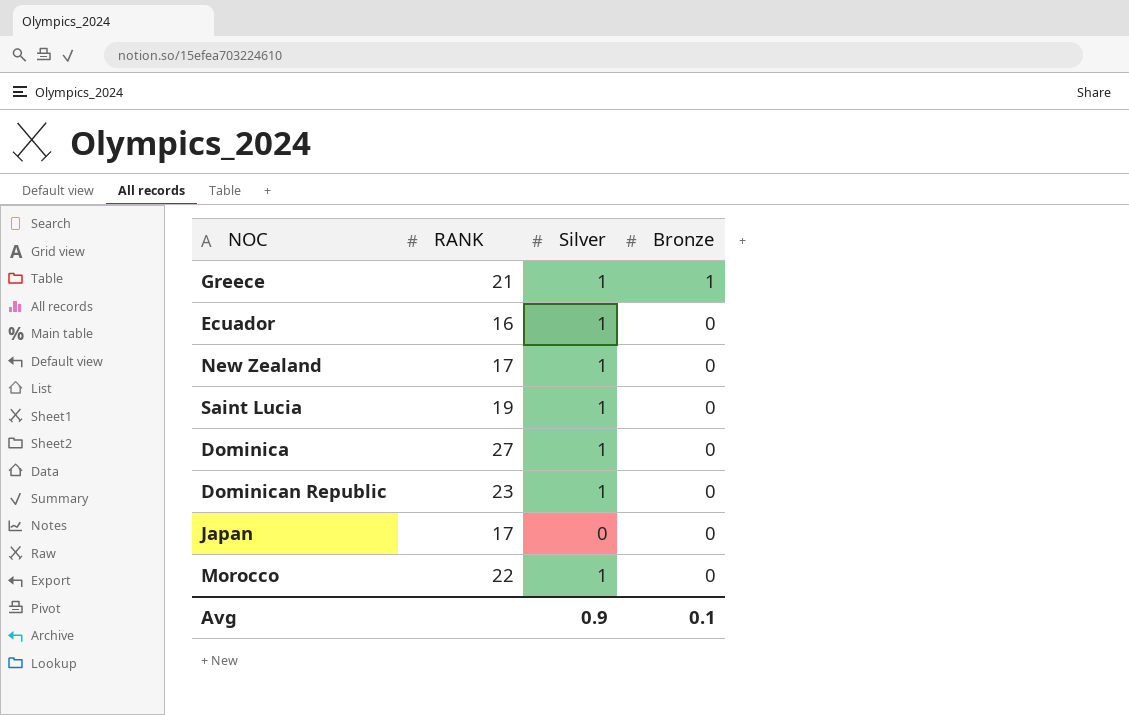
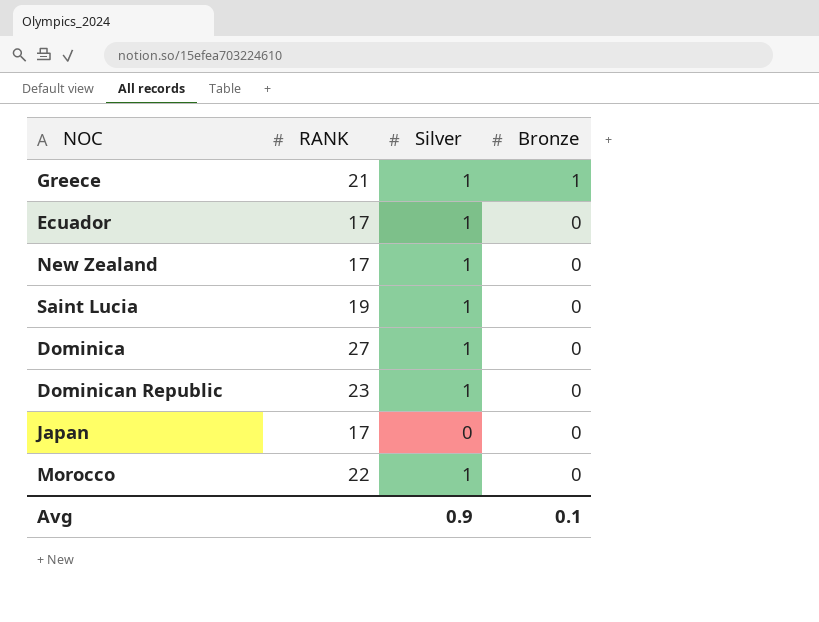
Ecuador | RANK: 16 -> 17

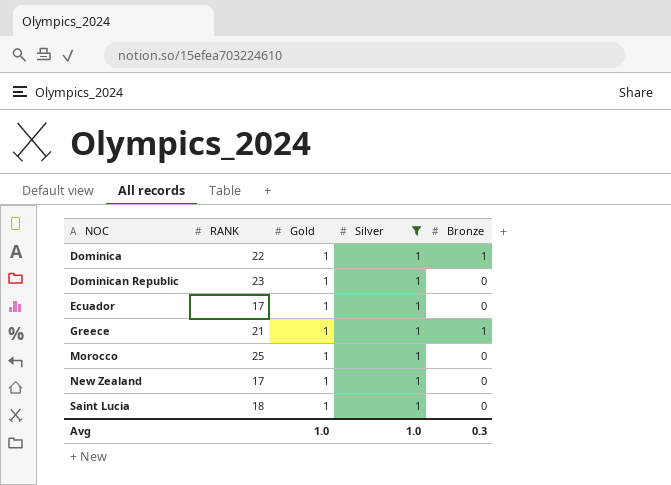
filter: none -> Silver = 1
row order: Bronze descending -> NOC ascending
column Gold | position: none -> 3
Dominica | RANK: 27 -> 22
Dominica | Bronze: 0 -> 1
Morocco | RANK: 22 -> 25
Saint Lucia | RANK: 19 -> 18
Avg | Silver: 0.9 -> 1.0
Avg | Bronze: 0.1 -> 0.3

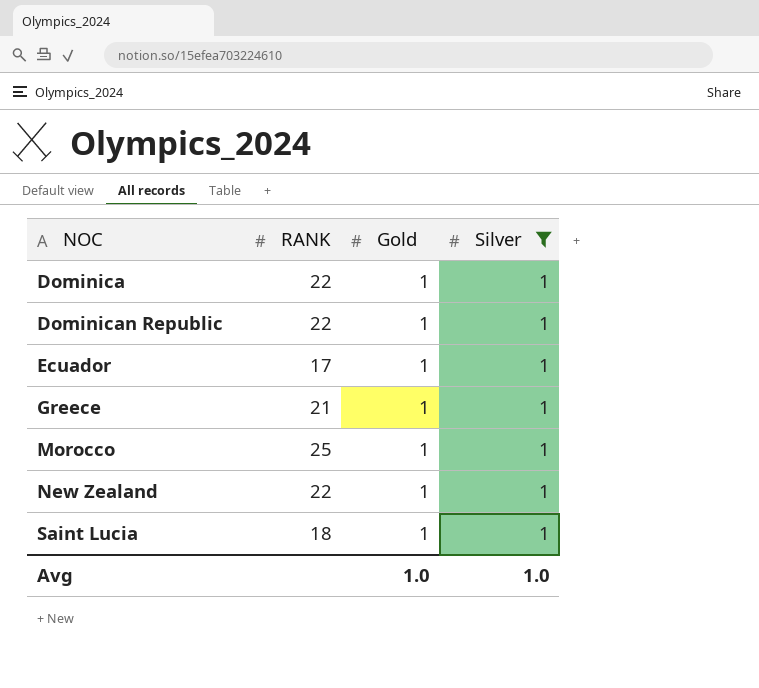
column Bronze | position: 5 -> none
Dominican Republic | RANK: 23 -> 22
New Zealand | RANK: 17 -> 22

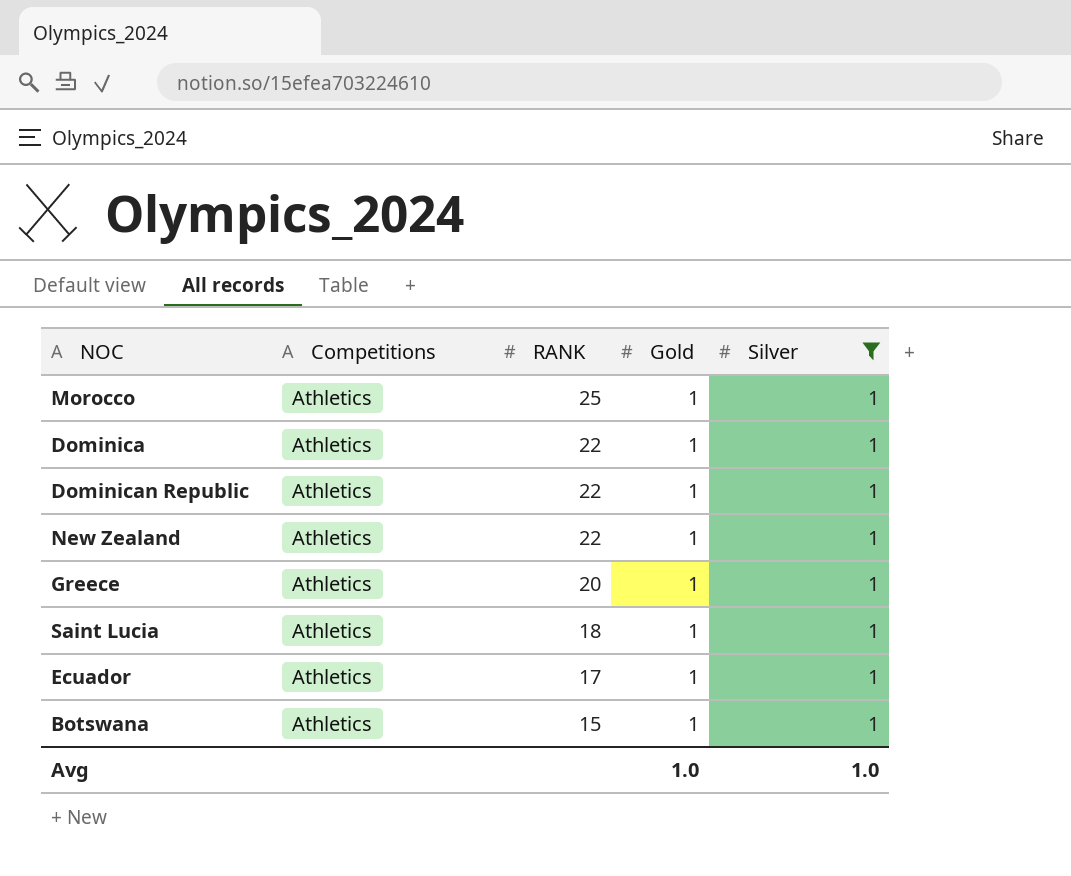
row order: NOC ascending -> RANK descending
column Competitions | position: none -> 2
Greece | RANK: 21 -> 20
row Botswana: none -> Athletics | 15 | 1 | 1

